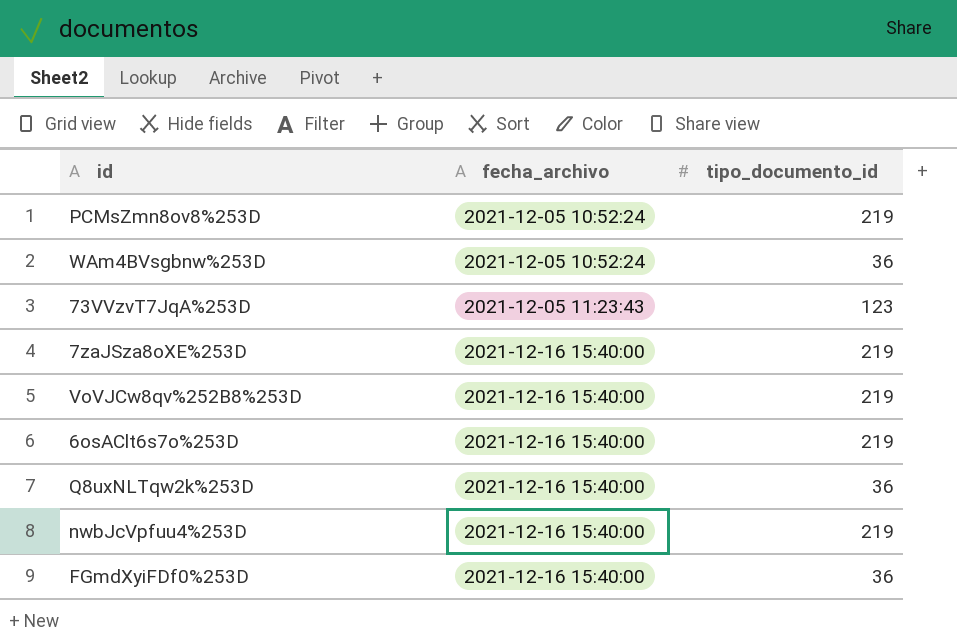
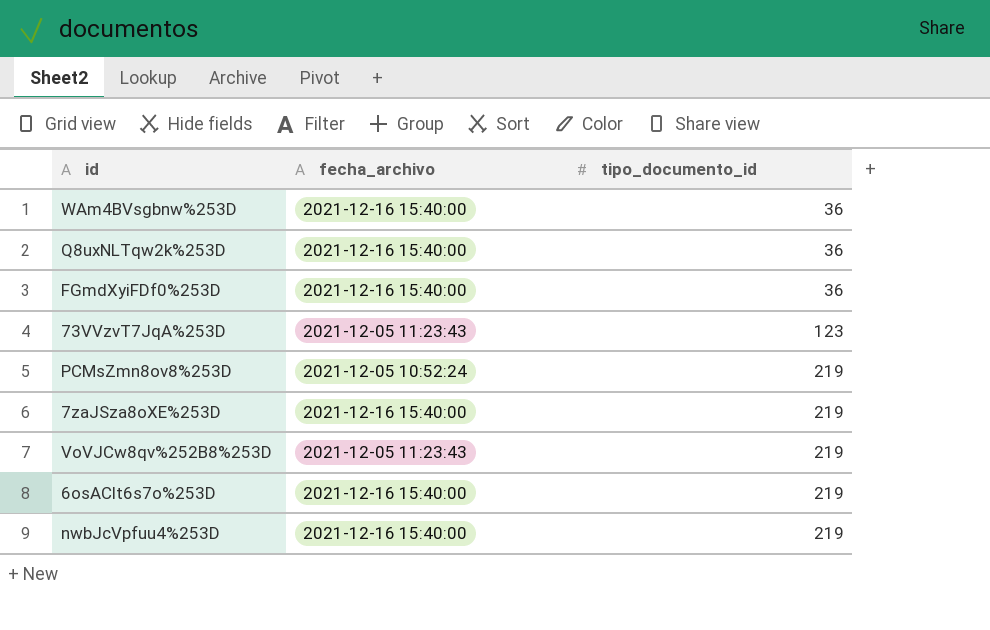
row order: fecha_archivo ascending -> tipo_documento_id ascending
WAm4BVsgbnw%253D | fecha_archivo: 2021-12-05 10:52:24 -> 2021-12-16 15:40:00
VoVJCw8qv%252B8%253D | fecha_archivo: 2021-12-16 15:40:00 -> 2021-12-05 11:23:43

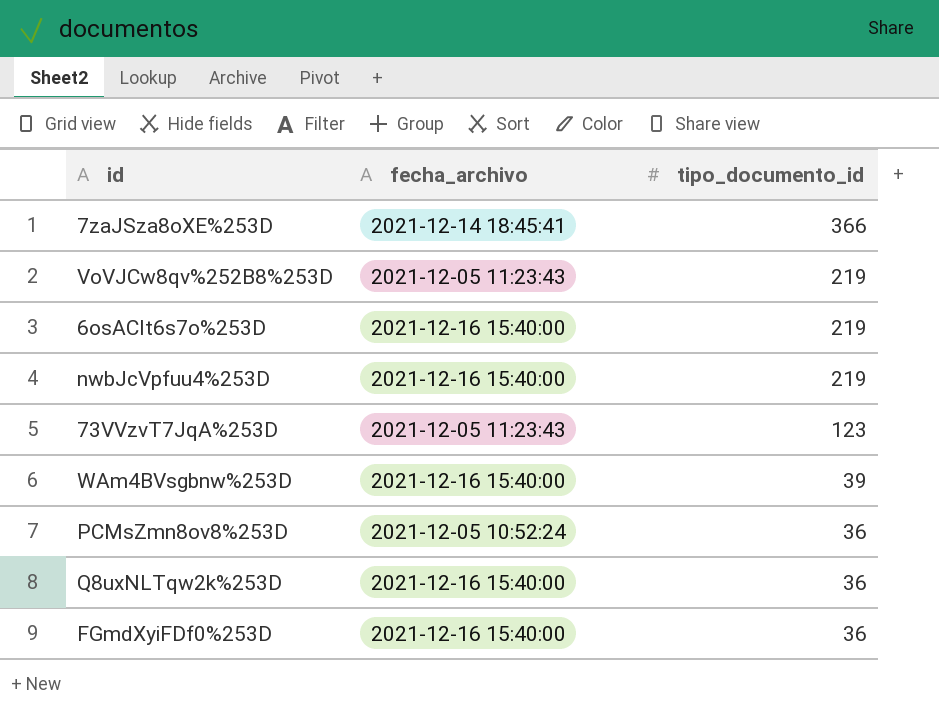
row order: tipo_documento_id ascending -> tipo_documento_id descending
7zaJSza8oXE%253D | fecha_archivo: 2021-12-16 15:40:00 -> 2021-12-14 18:45:41
7zaJSza8oXE%253D | tipo_documento_id: 219 -> 366
WAm4BVsgbnw%253D | tipo_documento_id: 36 -> 39
PCMsZmn8ov8%253D | tipo_documento_id: 219 -> 36

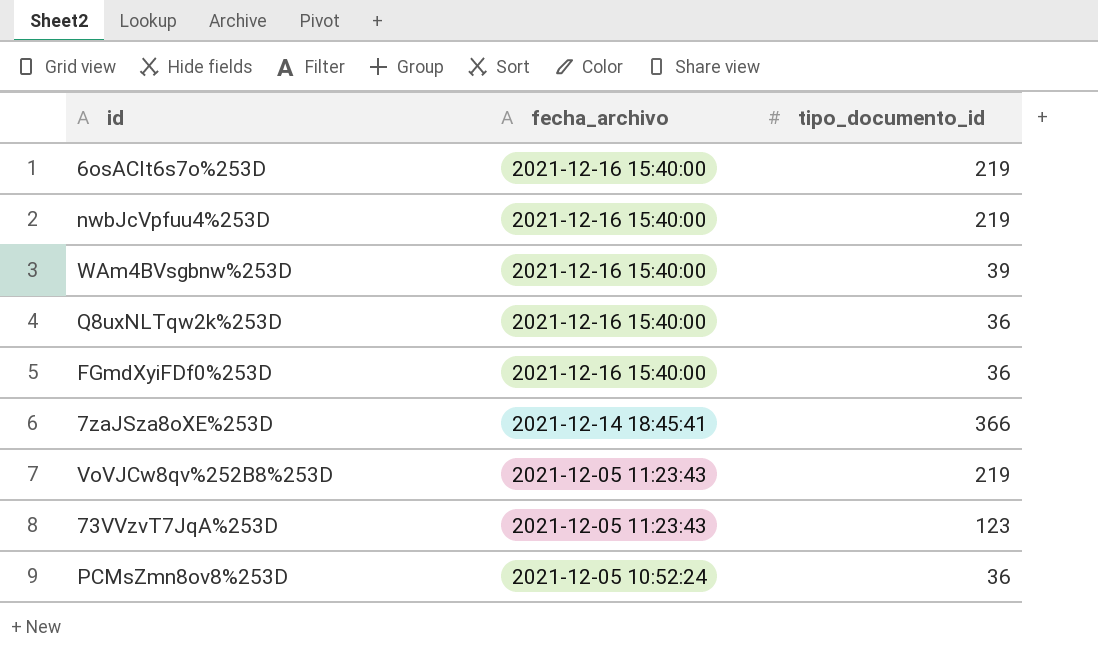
row order: tipo_documento_id descending -> fecha_archivo descending

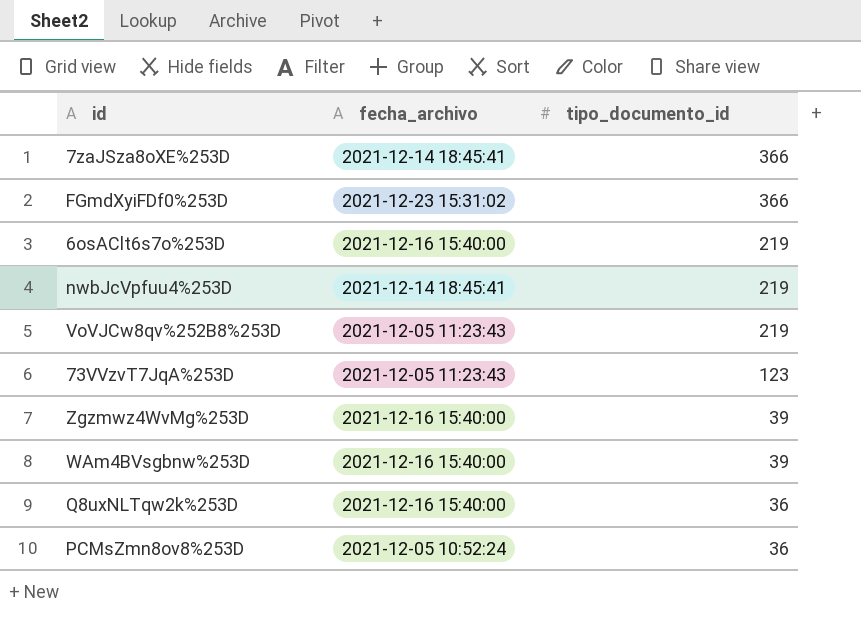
row order: fecha_archivo descending -> tipo_documento_id descending
FGmdXyiFDf0%253D | fecha_archivo: 2021-12-16 15:40:00 -> 2021-12-23 15:31:02
FGmdXyiFDf0%253D | tipo_documento_id: 36 -> 366
nwbJcVpfuu4%253D | fecha_archivo: 2021-12-16 15:40:00 -> 2021-12-14 18:45:41
row Zgzmwz4WvMg%253D: none -> 2021-12-16 15:40:00 | 39

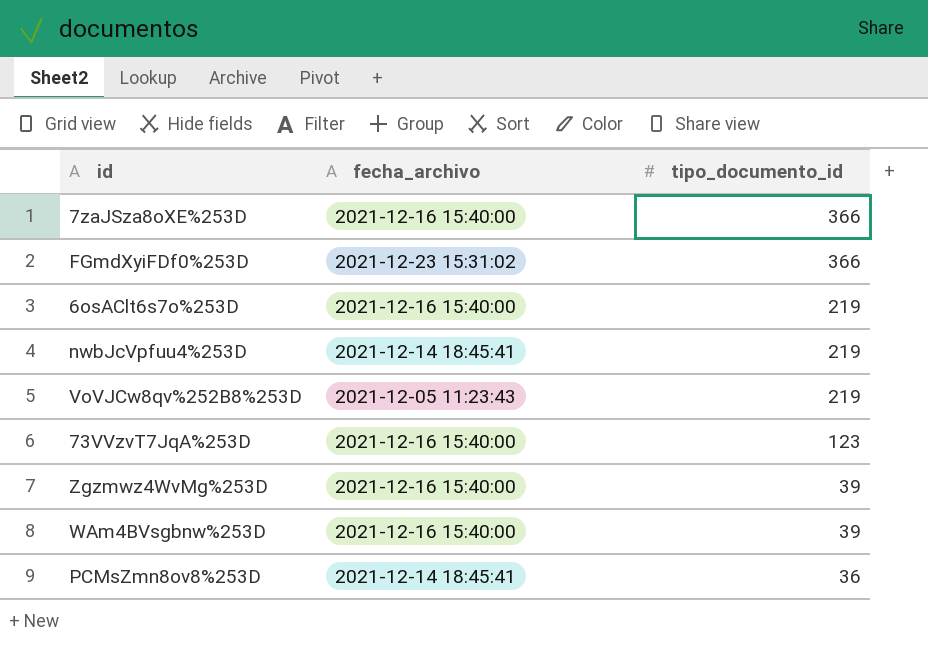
row Q8uxNLTqw2k%253D: 2021-12-16 15:40:00 | 36 -> none
7zaJSza8oXE%253D | fecha_archivo: 2021-12-14 18:45:41 -> 2021-12-16 15:40:00
73VVzvT7JqA%253D | fecha_archivo: 2021-12-05 11:23:43 -> 2021-12-16 15:40:00
PCMsZmn8ov8%253D | fecha_archivo: 2021-12-05 10:52:24 -> 2021-12-14 18:45:41

